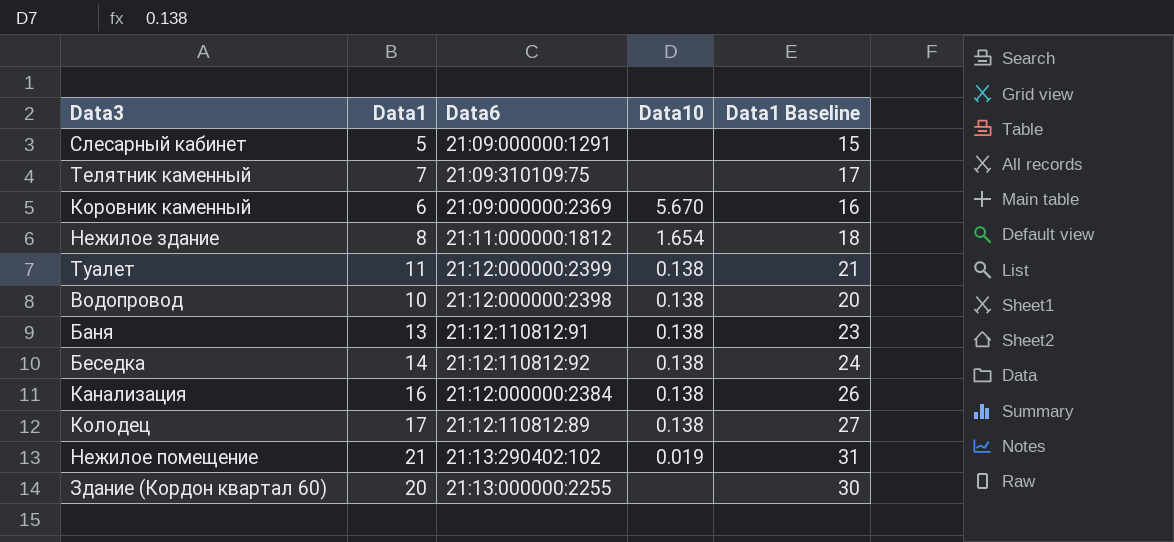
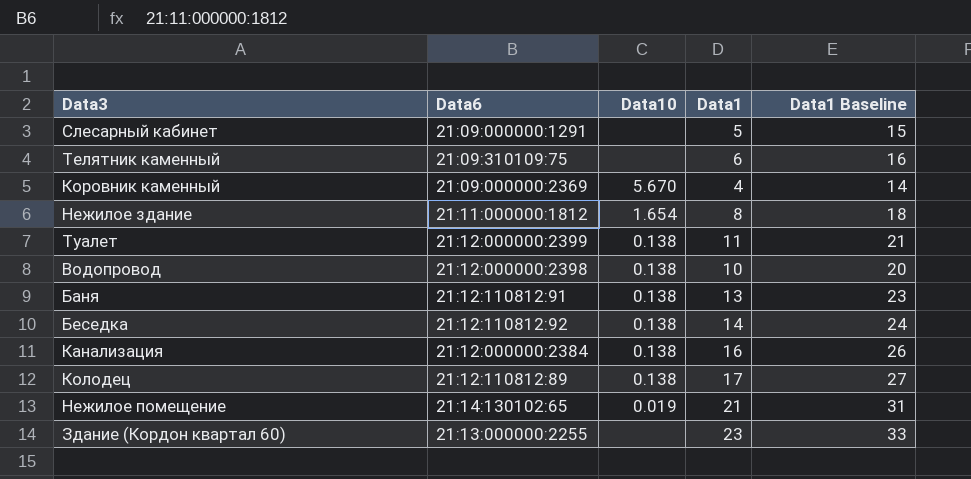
column Data1 | position: 2 -> 4
Телятник каменный | Data1: 7 -> 6
Телятник каменный | Data1 Baseline: 17 -> 16
Коровник каменный | Data1: 6 -> 4
Коровник каменный | Data1 Baseline: 16 -> 14
Нежилое помещение | Data6: 21:13:290402:102 -> 21:14:130102:65
Здание (Кордон квартал 60) | Data1: 20 -> 23
Здание (Кордон квартал 60) | Data1 Baseline: 30 -> 33

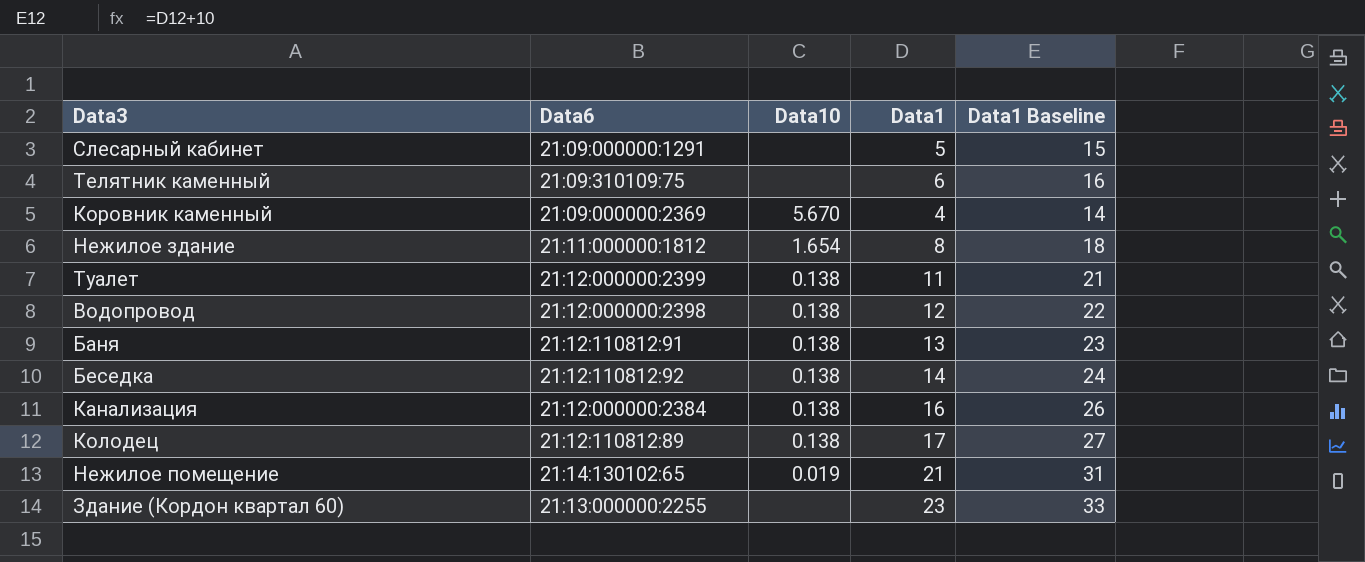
Водопровод | Data1: 10 -> 12
Водопровод | Data1 Baseline: 20 -> 22

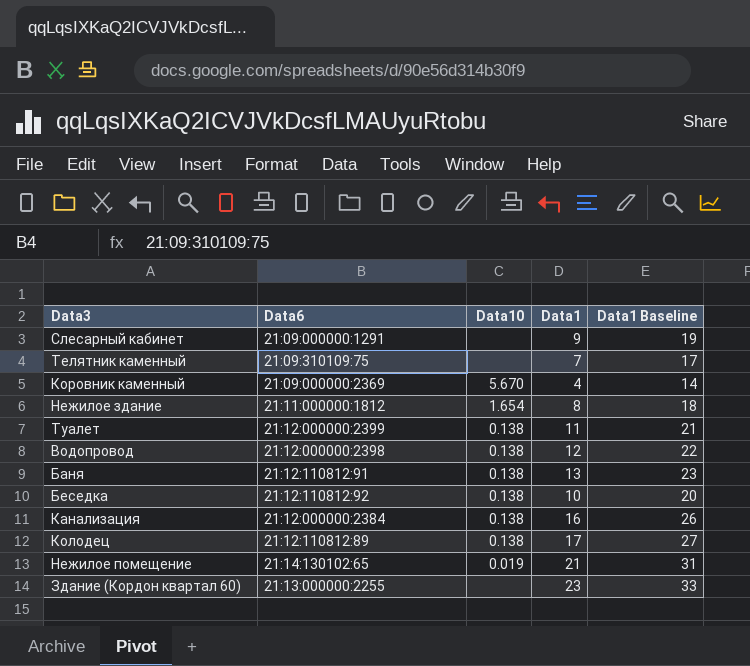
Слесарный кабинет | Data1: 5 -> 9
Слесарный кабинет | Data1 Baseline: 15 -> 19
Телятник каменный | Data1: 6 -> 7
Телятник каменный | Data1 Baseline: 16 -> 17
Беседка | Data1: 14 -> 10
Беседка | Data1 Baseline: 24 -> 20

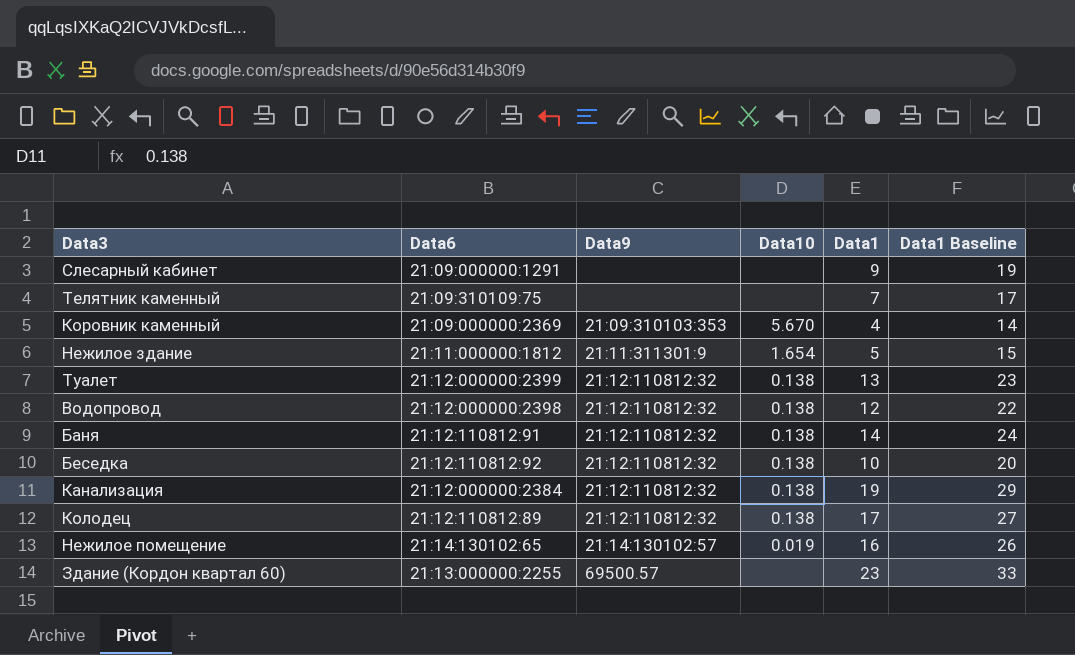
column Data9 | position: none -> 3
Нежилое здание | Data1: 8 -> 5
Нежилое здание | Data1 Baseline: 18 -> 15
Туалет | Data1: 11 -> 13
Туалет | Data1 Baseline: 21 -> 23
Баня | Data1: 13 -> 14
Баня | Data1 Baseline: 23 -> 24
Канализация | Data1: 16 -> 19
Канализация | Data1 Baseline: 26 -> 29
Нежилое помещение | Data1: 21 -> 16
Нежилое помещение | Data1 Baseline: 31 -> 26

